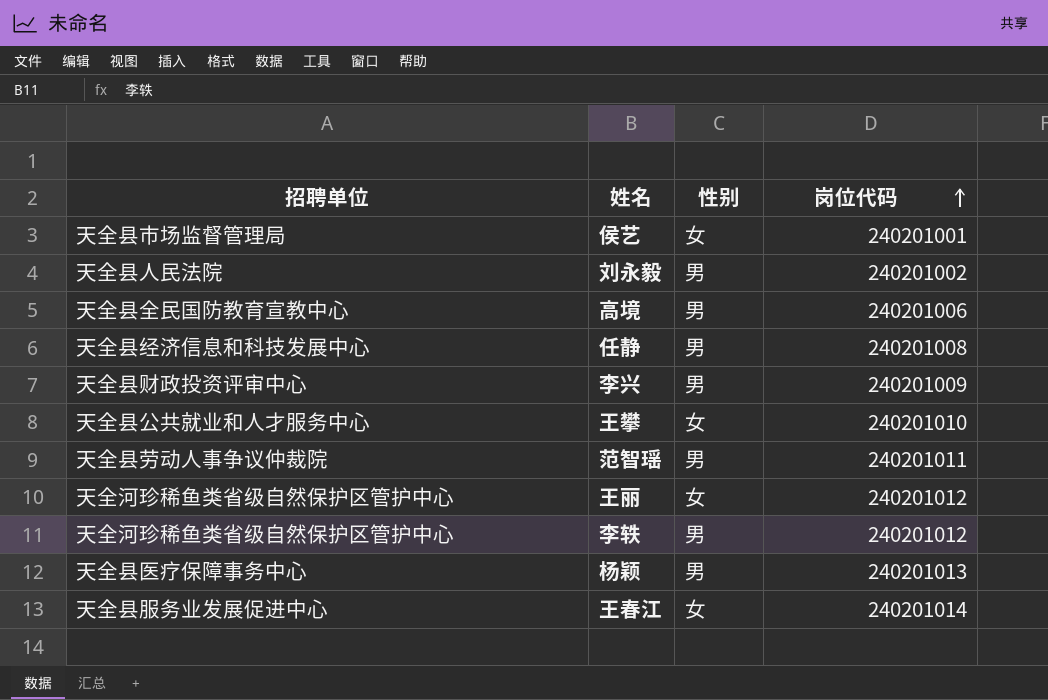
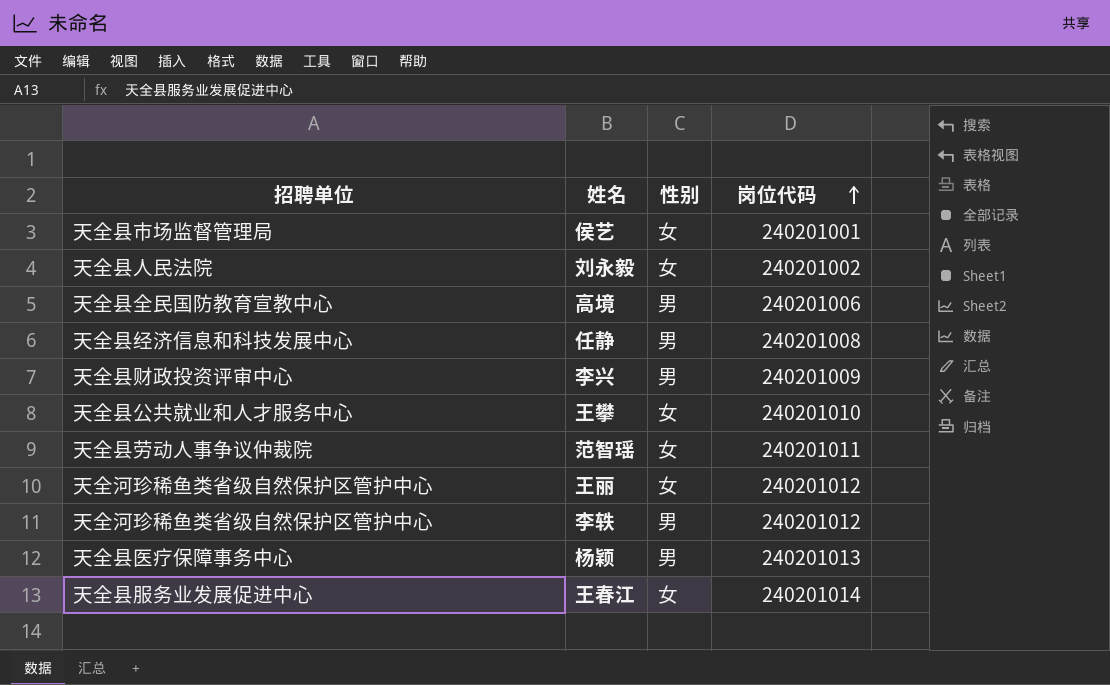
刘永毅 | 性别: 男 -> 女
范智瑶 | 性别: 男 -> 女

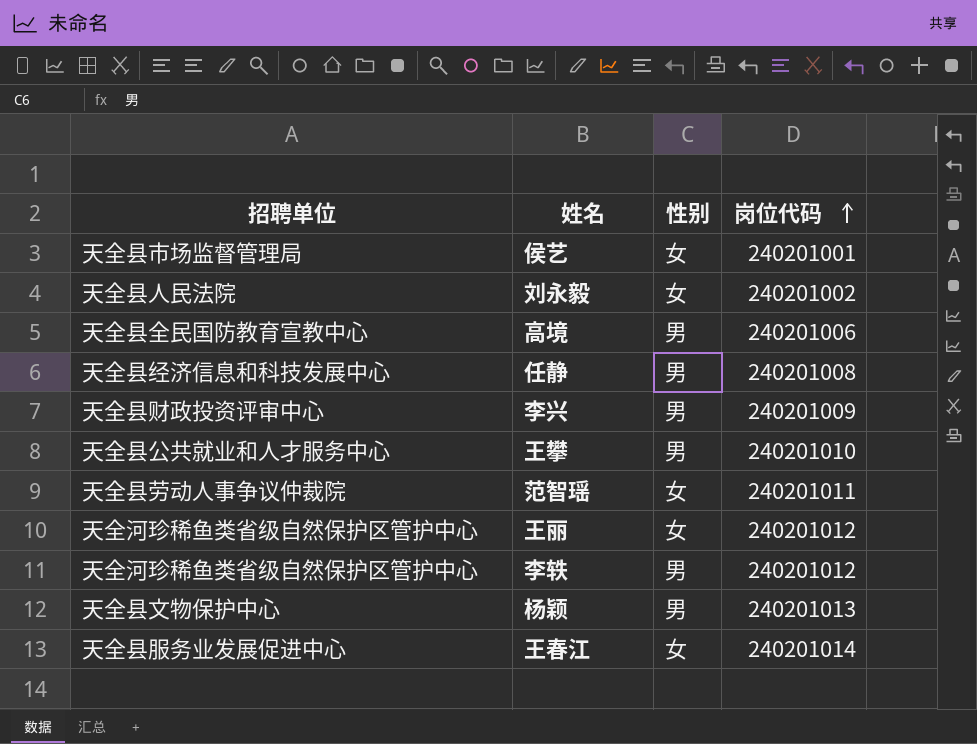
王攀 | 性别: 女 -> 男
杨颖 | 招聘单位: 天全县医疗保障事务中心 -> 天全县文物保护中心

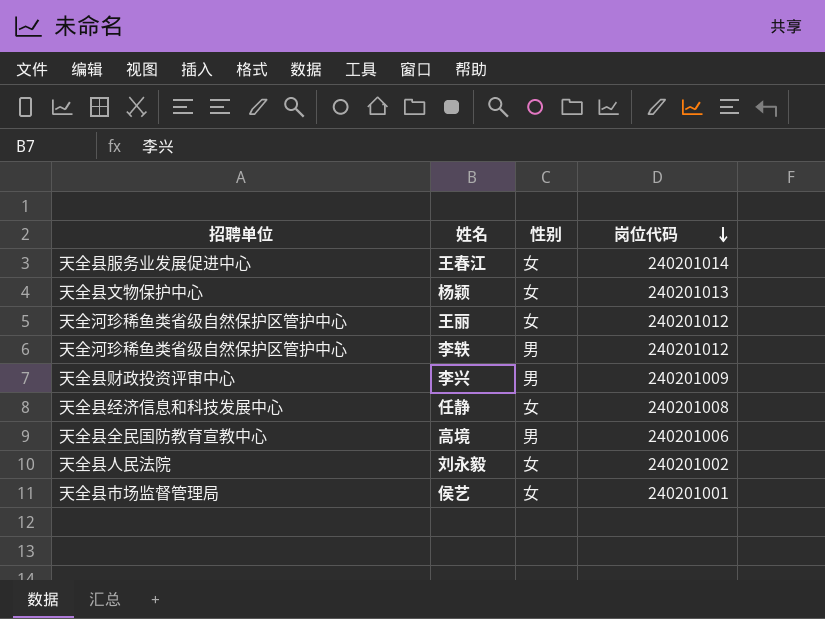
row order: 岗位代码 ascending -> 岗位代码 descending
row 王攀: 天全县公共就业和人才服务中心 | 男 | 240201010 -> none
row 范智瑶: 天全县劳动人事争议仲裁院 | 女 | 240201011 -> none
杨颖 | 性别: 男 -> 女
任静 | 性别: 男 -> 女

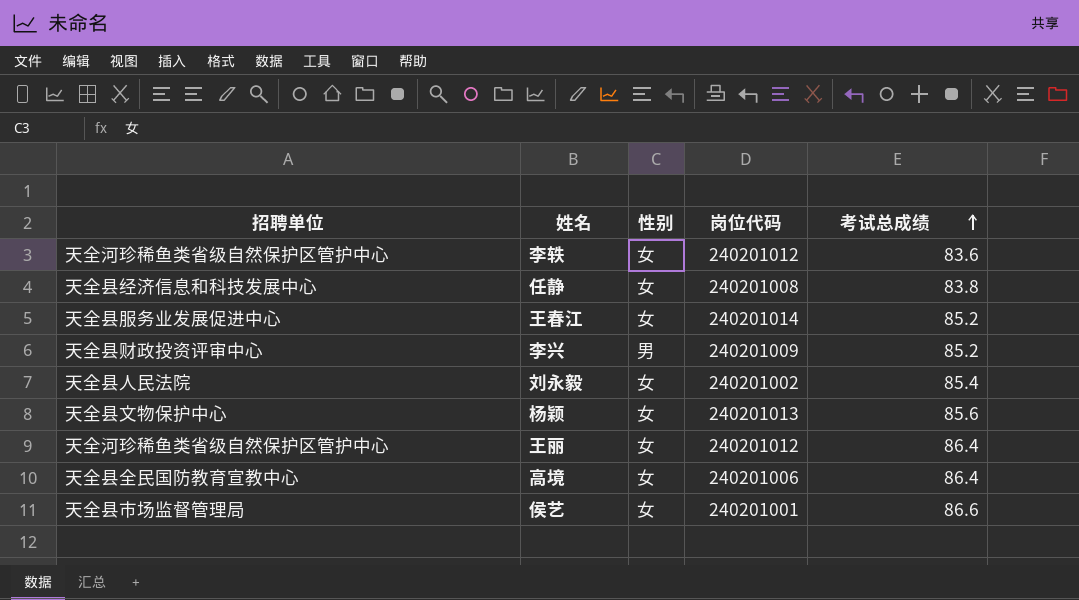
row order: 岗位代码 descending -> 考试总成绩 ascending
column 考试总成绩 | position: none -> 5
李轶 | 性别: 男 -> 女
高境 | 性别: 男 -> 女

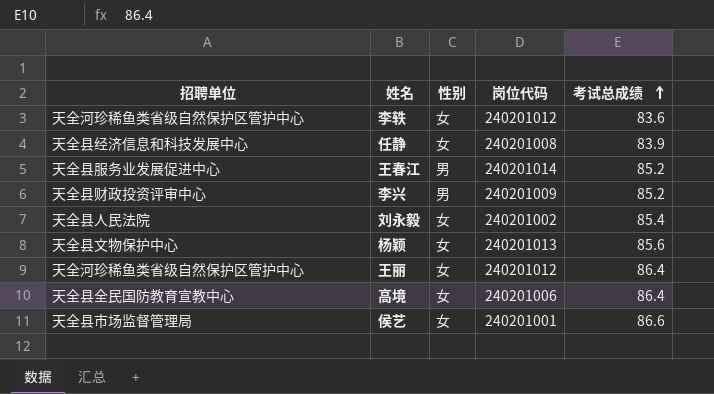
任静 | 考试总成绩: 83.8 -> 83.9
王春江 | 性别: 女 -> 男

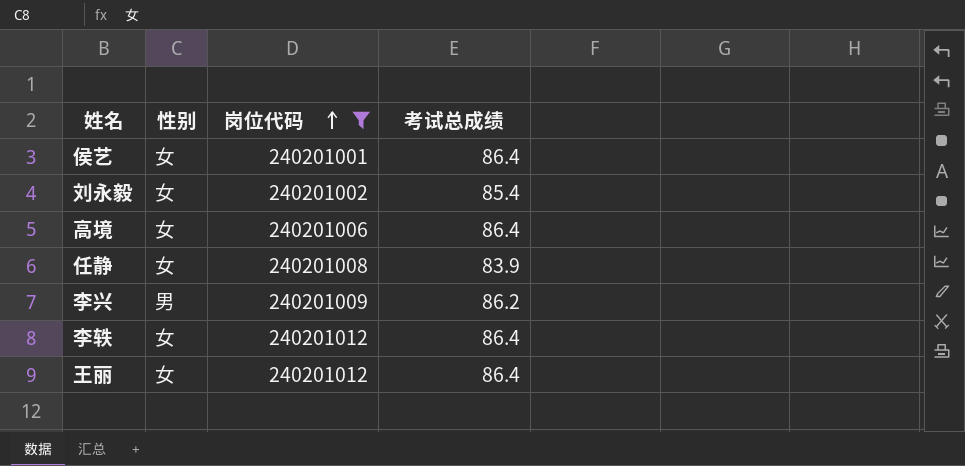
filter: none -> 岗位代码 <= 240201012
row order: 考试总成绩 ascending -> 岗位代码 ascending
column 招聘单位 | position: 1 -> none
侯艺 | 考试总成绩: 86.6 -> 86.4
李兴 | 考试总成绩: 85.2 -> 86.2
李轶 | 考试总成绩: 83.6 -> 86.4

